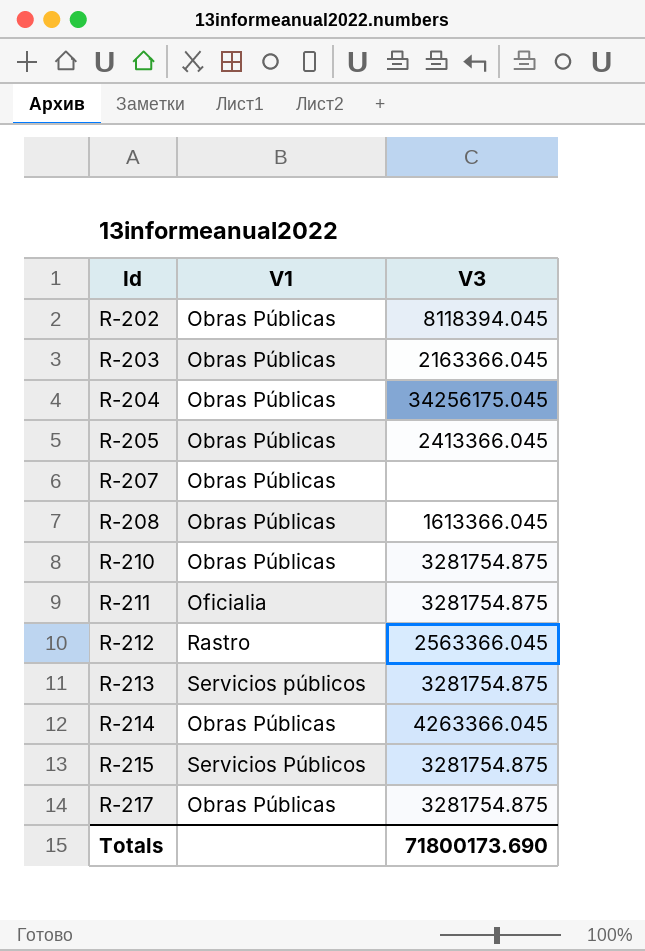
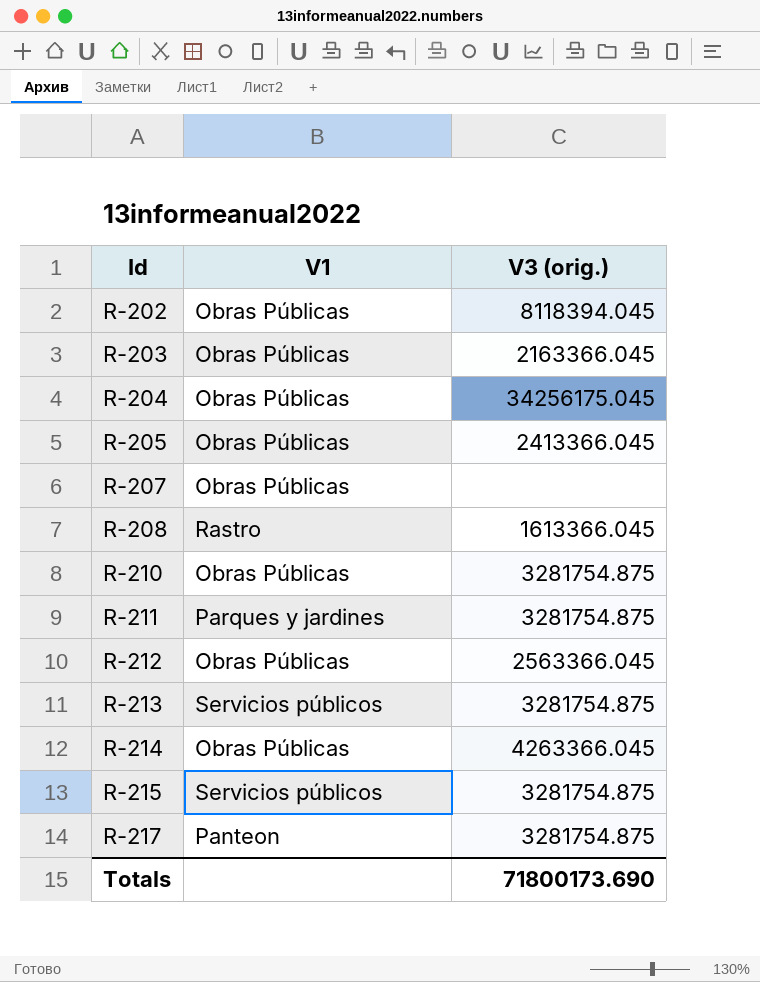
column name: V3 -> V3 (orig.)
R-208 | V1: Obras Públicas -> Rastro
R-211 | V1: Oficialia -> Parques y jardines
R-212 | V1: Rastro -> Obras Públicas
R-215 | V1: Servicios Públicos -> Servicios públicos
R-217 | V1: Obras Públicas -> Panteon

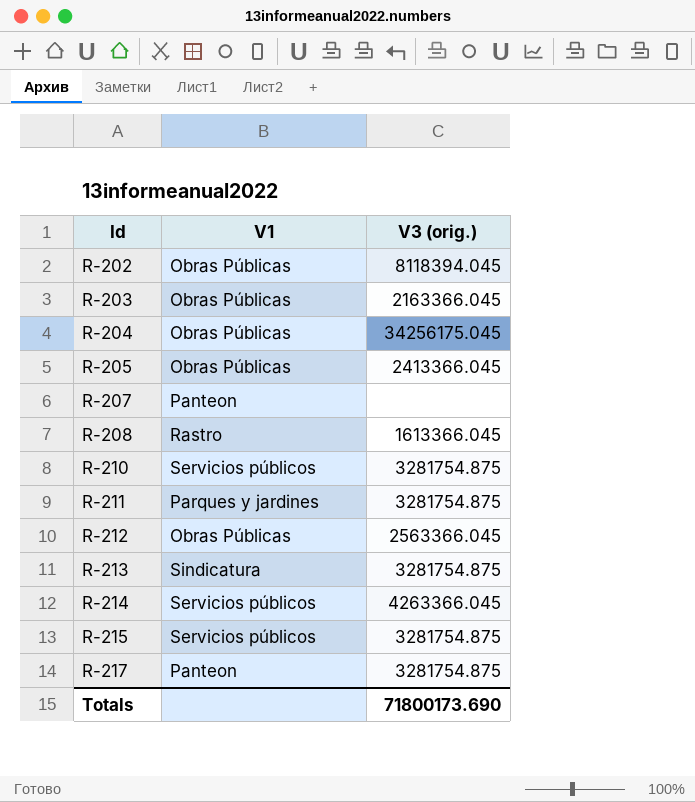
R-207 | V1: Obras Públicas -> Panteon
R-210 | V1: Obras Públicas -> Servicios públicos
R-213 | V1: Servicios públicos -> Sindicatura
R-214 | V1: Obras Públicas -> Servicios públicos

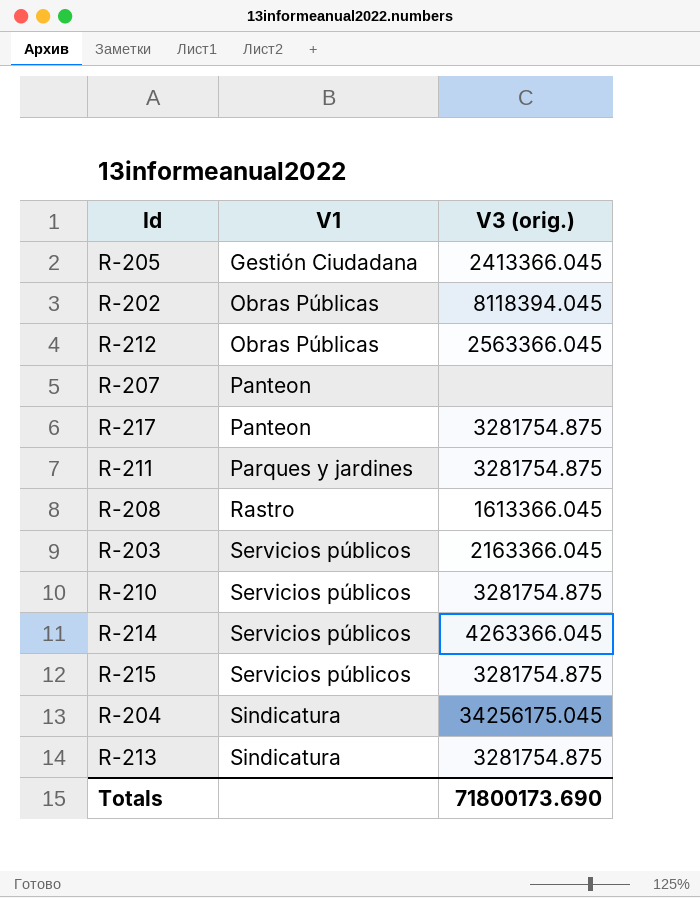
row order: Id ascending -> V1 ascending
R-205 | V1: Obras Públicas -> Gestión Ciudadana
R-203 | V1: Obras Públicas -> Servicios públicos
R-204 | V1: Obras Públicas -> Sindicatura

